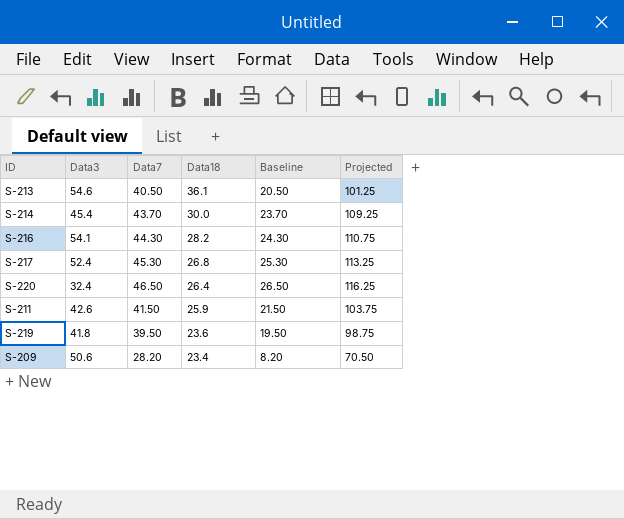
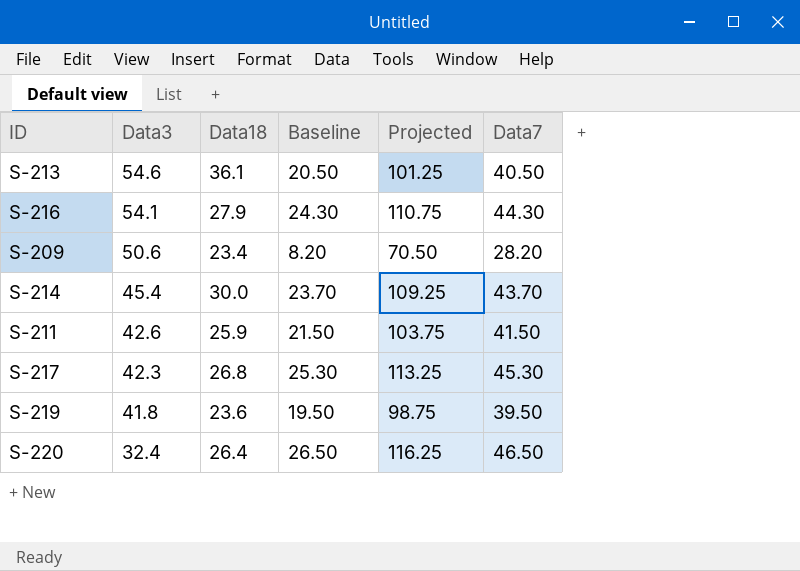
row order: Data18 descending -> Data3 descending
column Data7 | position: 3 -> 6
S-216 | Data18: 28.2 -> 27.9
S-217 | Data3: 52.4 -> 42.3

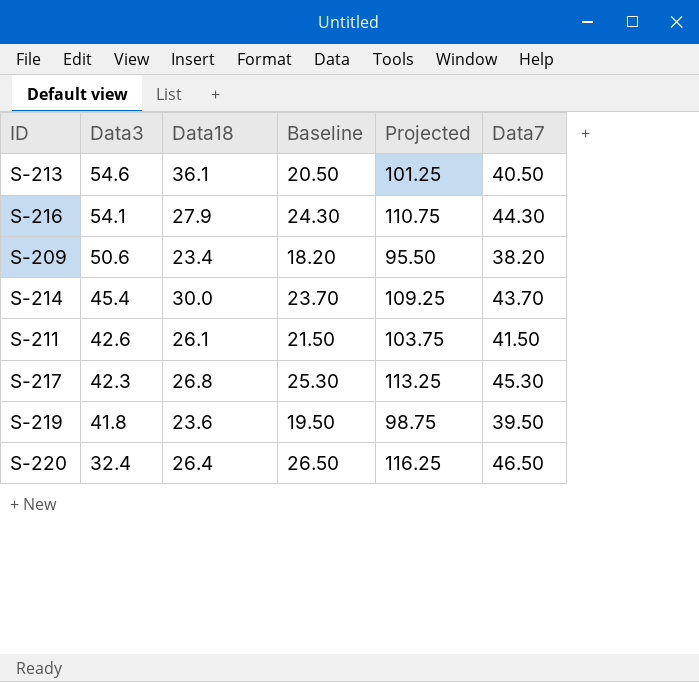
S-209 | Baseline: 8.20 -> 18.20
S-209 | Projected: 70.50 -> 95.50
S-209 | Data7: 28.20 -> 38.20
S-211 | Data18: 25.9 -> 26.1

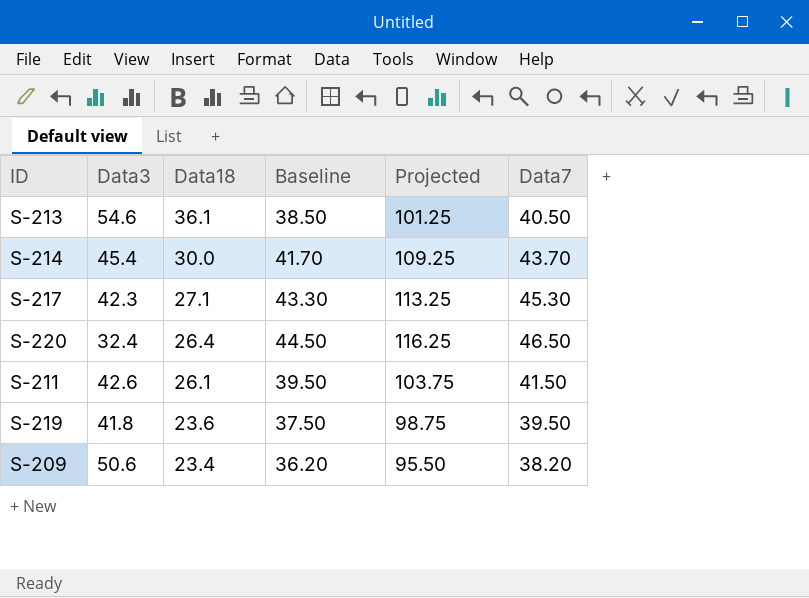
row order: Data3 descending -> Data18 descending
column Baseline | formula: [Data7] - 20 -> [Data7] - 2
row S-216: 54.1 | 27.9 | 24.30 | 110.75 | 44.30 -> none
S-217 | Data18: 26.8 -> 27.1

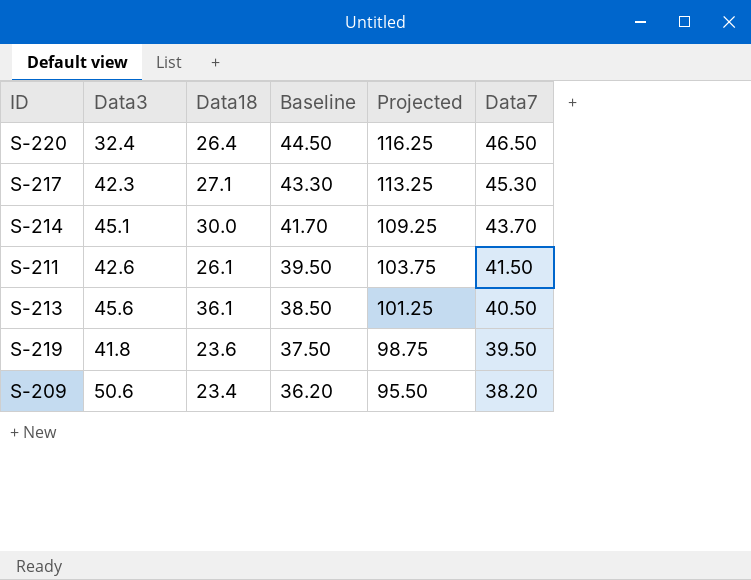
row order: Data18 descending -> Baseline descending
S-214 | Data3: 45.4 -> 45.1
S-213 | Data3: 54.6 -> 45.6

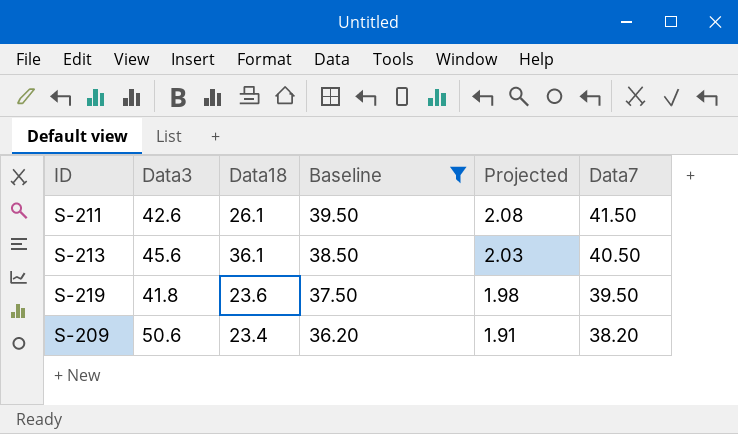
filter: none -> Baseline <= 39.50
column Projected | formula: [Data7] * 2.5 -> [Data7] * 0.05

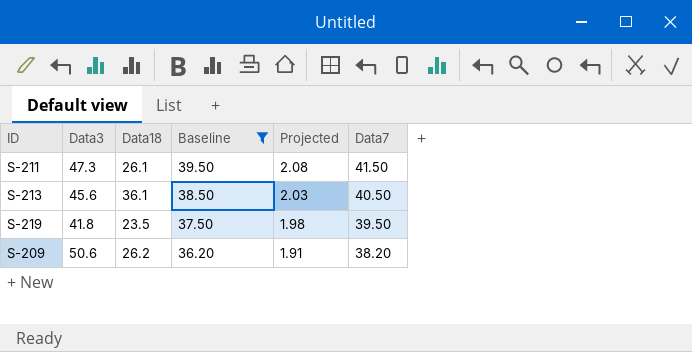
S-211 | Data3: 42.6 -> 47.3
S-219 | Data18: 23.6 -> 23.5
S-209 | Data18: 23.4 -> 26.2

